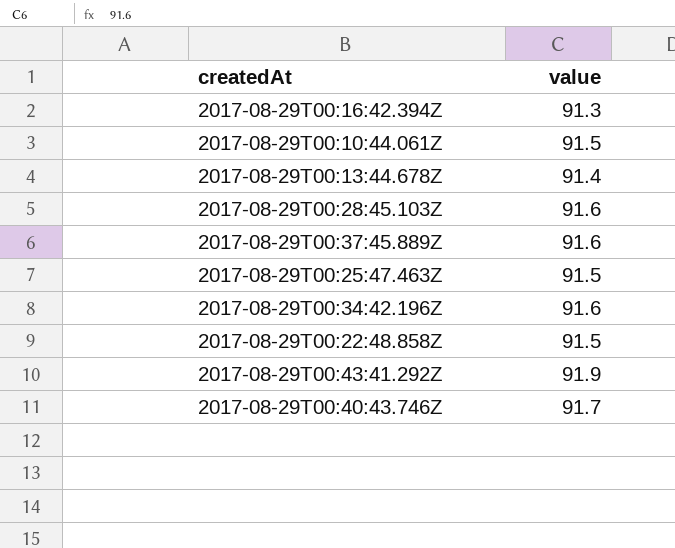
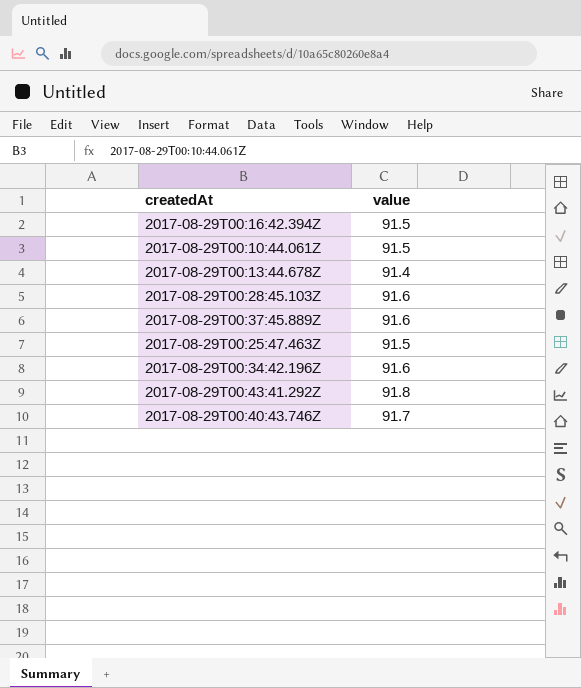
row 2017-08-29T00:22:48.858Z: 91.5 -> none
2017-08-29T00:16:42.394Z | value: 91.3 -> 91.5
2017-08-29T00:43:41.292Z | value: 91.9 -> 91.8

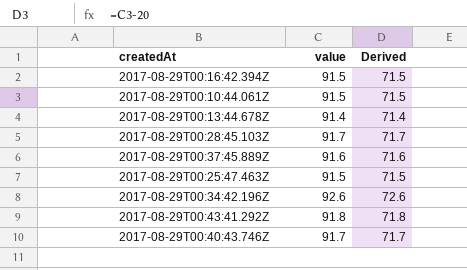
column Derived | formula: none -> [value] - 20
2017-08-29T00:28:45.103Z | value: 91.6 -> 91.7
2017-08-29T00:34:42.196Z | value: 91.6 -> 92.6

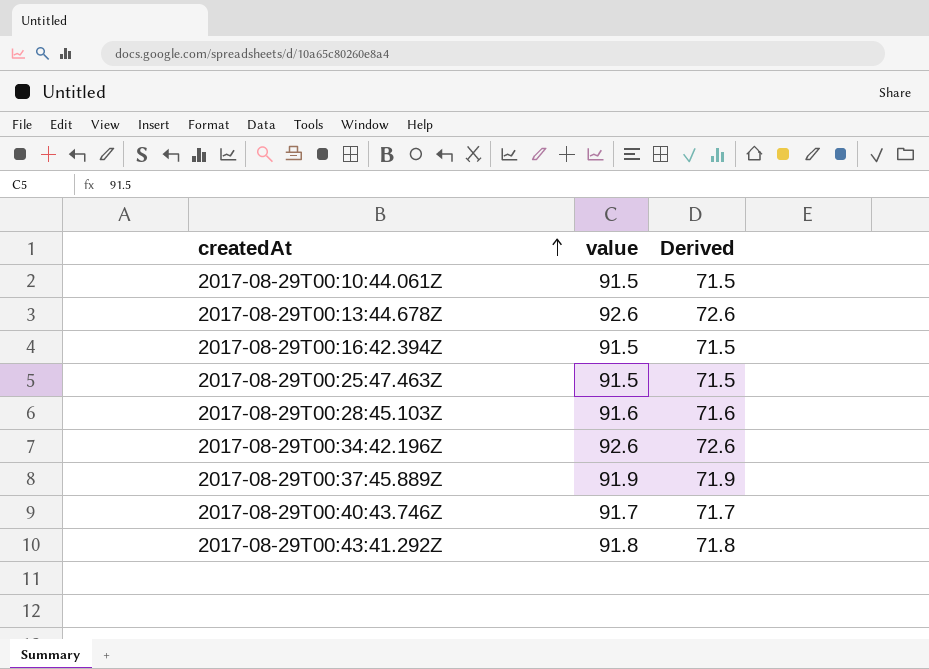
row order: none -> createdAt ascending
2017-08-29T00:13:44.678Z | value: 91.4 -> 92.6
2017-08-29T00:13:44.678Z | Derived: 71.4 -> 72.6
2017-08-29T00:28:45.103Z | value: 91.7 -> 91.6
2017-08-29T00:28:45.103Z | Derived: 71.7 -> 71.6
2017-08-29T00:37:45.889Z | value: 91.6 -> 91.9
2017-08-29T00:37:45.889Z | Derived: 71.6 -> 71.9

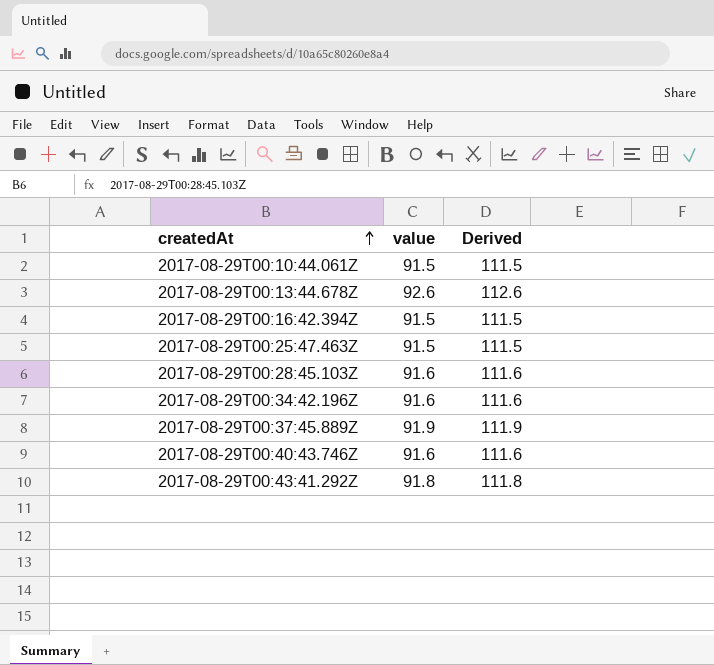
column Derived | formula: [value] - 20 -> [value] + 20
2017-08-29T00:34:42.196Z | value: 92.6 -> 91.6
2017-08-29T00:40:43.746Z | value: 91.7 -> 91.6

